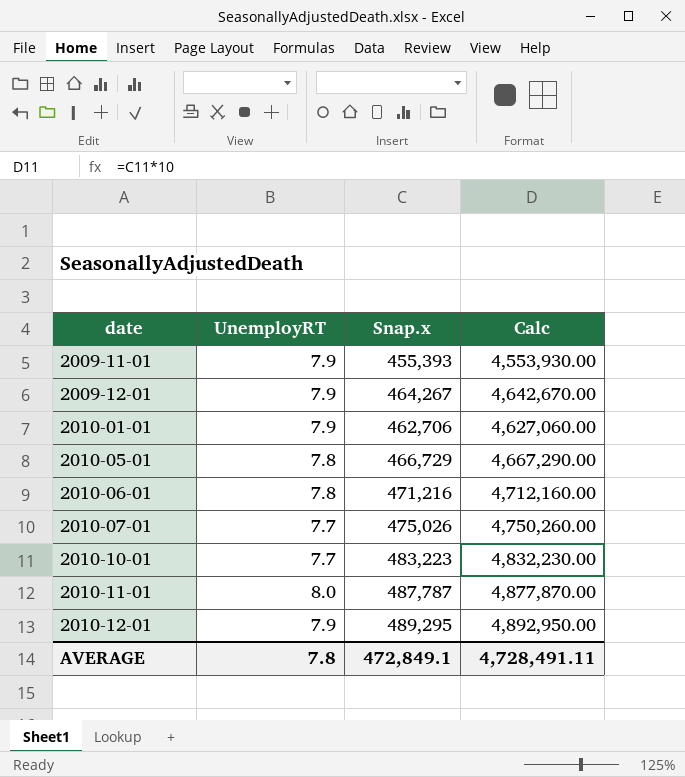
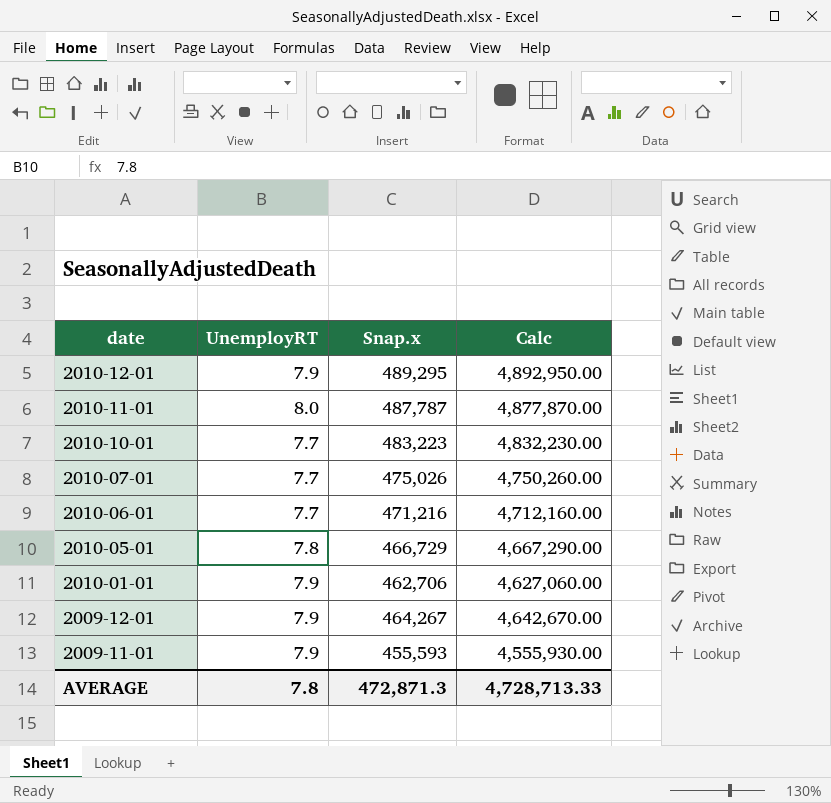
row order: date ascending -> date descending
2010-06-01 | UnemployRT: 7.8 -> 7.7
2009-11-01 | Snap.x: 455,393 -> 455,593
2009-11-01 | Calc: 4,553,930.00 -> 4,555,930.00
AVERAGE | Snap.x: 472,849.1 -> 472,871.3
AVERAGE | Calc: 4,728,491.11 -> 4,728,713.33

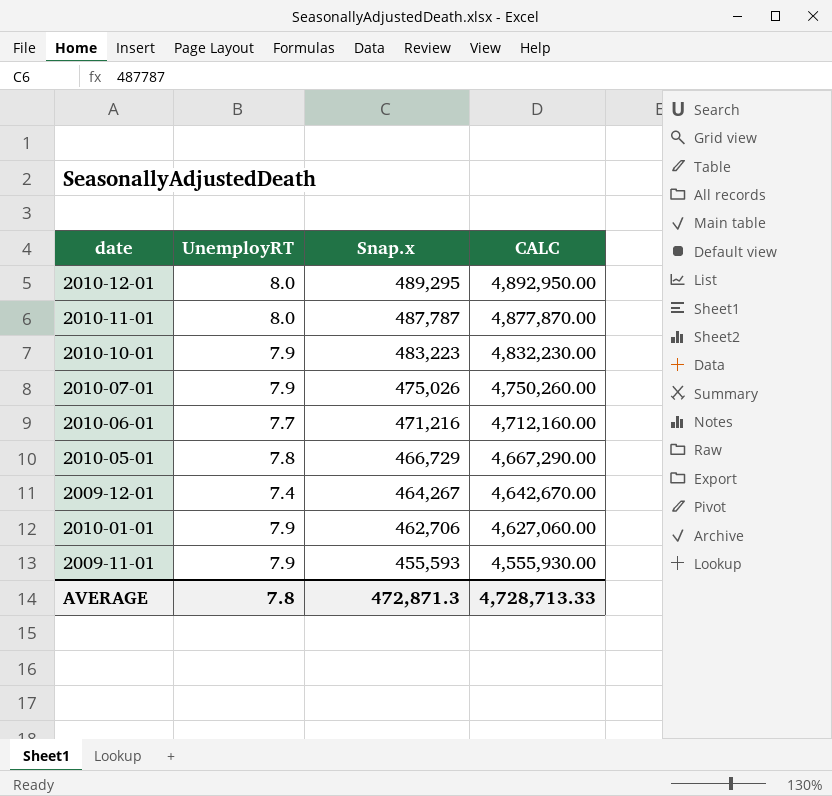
row order: date descending -> Snap.x descending
column name: Calc -> CALC
2010-12-01 | UnemployRT: 7.9 -> 8.0
2010-10-01 | UnemployRT: 7.7 -> 7.9
2010-07-01 | UnemployRT: 7.7 -> 7.9
2009-12-01 | UnemployRT: 7.9 -> 7.4

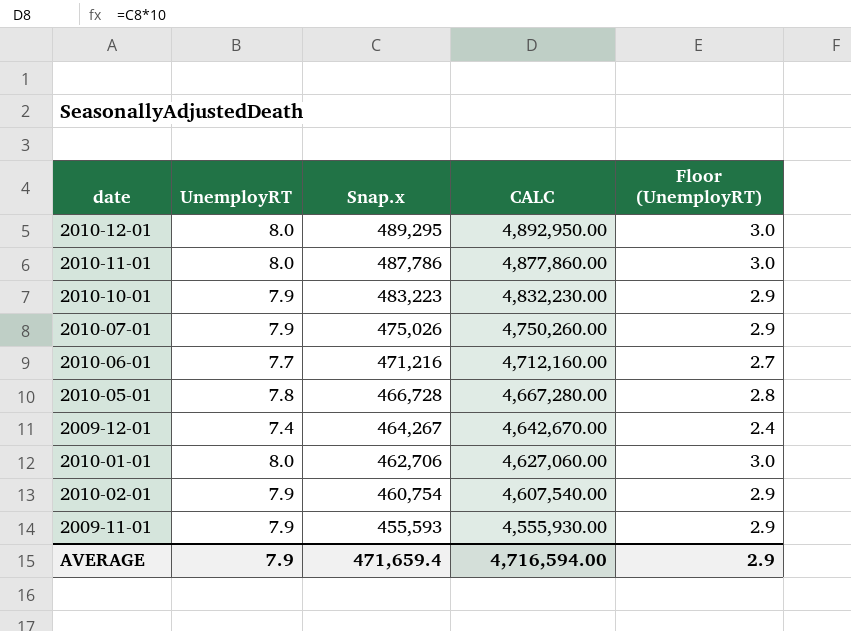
column Floor (UnemployRT) | formula: none -> [UnemployRT] - 5
2010-11-01 | Snap.x: 487,787 -> 487,786
2010-11-01 | CALC: 4,877,870.00 -> 4,877,860.00
2010-05-01 | Snap.x: 466,729 -> 466,728
2010-05-01 | CALC: 4,667,290.00 -> 4,667,280.00
2010-01-01 | UnemployRT: 7.9 -> 8.0
row 2010-02-01: none -> 7.9 | 460,754 | 4,607,540.00 | 2.9
AVERAGE | UnemployRT: 7.8 -> 7.9
AVERAGE | Snap.x: 472,871.3 -> 471,659.4
AVERAGE | CALC: 4,728,713.33 -> 4,716,594.00

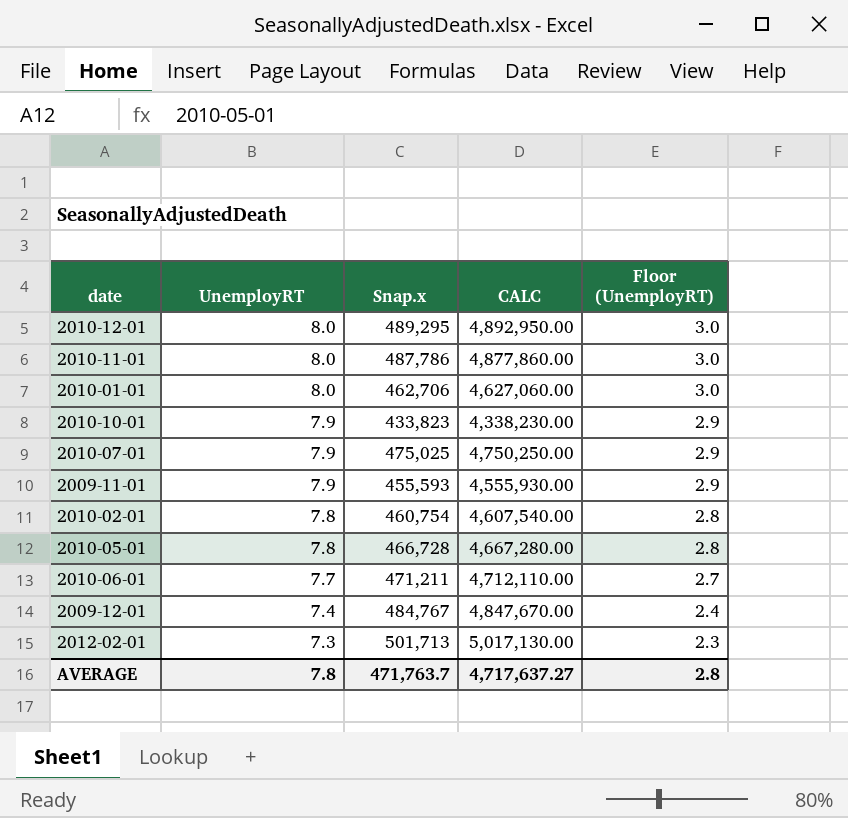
row order: Snap.x descending -> UnemployRT descending
2010-10-01 | Snap.x: 483,223 -> 433,823
2010-10-01 | CALC: 4,832,230.00 -> 4,338,230.00
2010-07-01 | Snap.x: 475,026 -> 475,025
2010-07-01 | CALC: 4,750,260.00 -> 4,750,250.00
2010-02-01 | UnemployRT: 7.9 -> 7.8
2010-02-01 | Floor (UnemployRT): 2.9 -> 2.8
2010-06-01 | Snap.x: 471,216 -> 471,211
2010-06-01 | CALC: 4,712,160.00 -> 4,712,110.00
2009-12-01 | Snap.x: 464,267 -> 484,767
2009-12-01 | CALC: 4,642,670.00 -> 4,847,670.00
row 2012-02-01: none -> 7.3 | 501,713 | 5,017,130.00 | 2.3
AVERAGE | UnemployRT: 7.9 -> 7.8
AVERAGE | Snap.x: 471,659.4 -> 471,763.7
AVERAGE | CALC: 4,716,594.00 -> 4,717,637.27
AVERAGE | Floor (UnemployRT): 2.9 -> 2.8

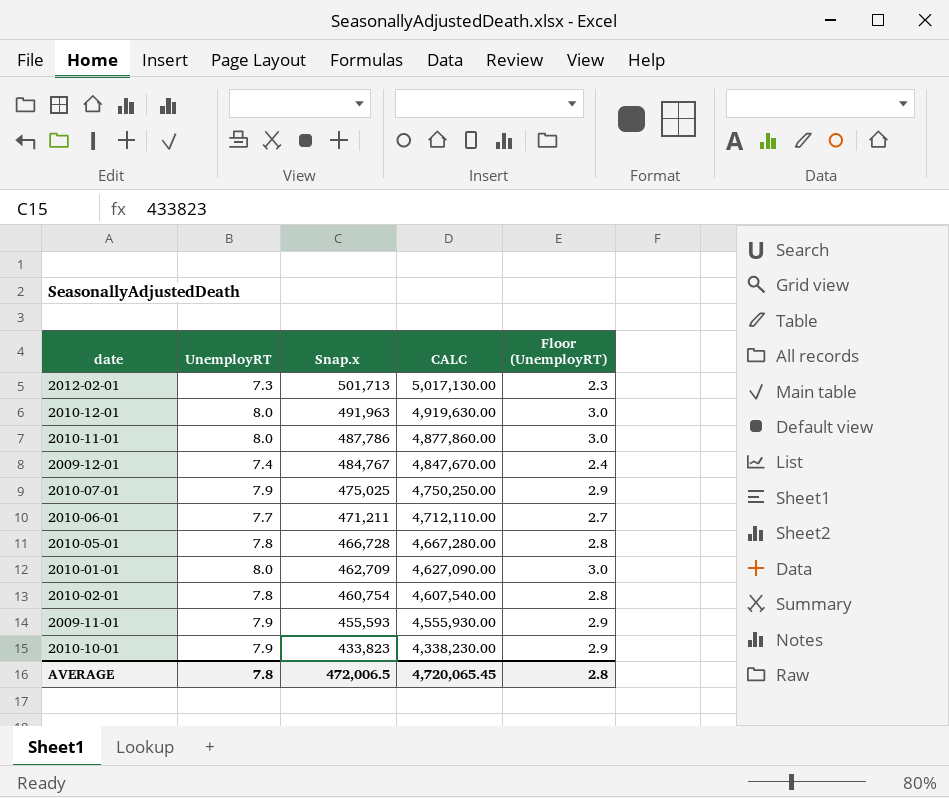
row order: UnemployRT descending -> Snap.x descending
2010-12-01 | Snap.x: 489,295 -> 491,963
2010-12-01 | CALC: 4,892,950.00 -> 4,919,630.00
2010-01-01 | Snap.x: 462,706 -> 462,709
2010-01-01 | CALC: 4,627,060.00 -> 4,627,090.00
AVERAGE | Snap.x: 471,763.7 -> 472,006.5
AVERAGE | CALC: 4,717,637.27 -> 4,720,065.45

